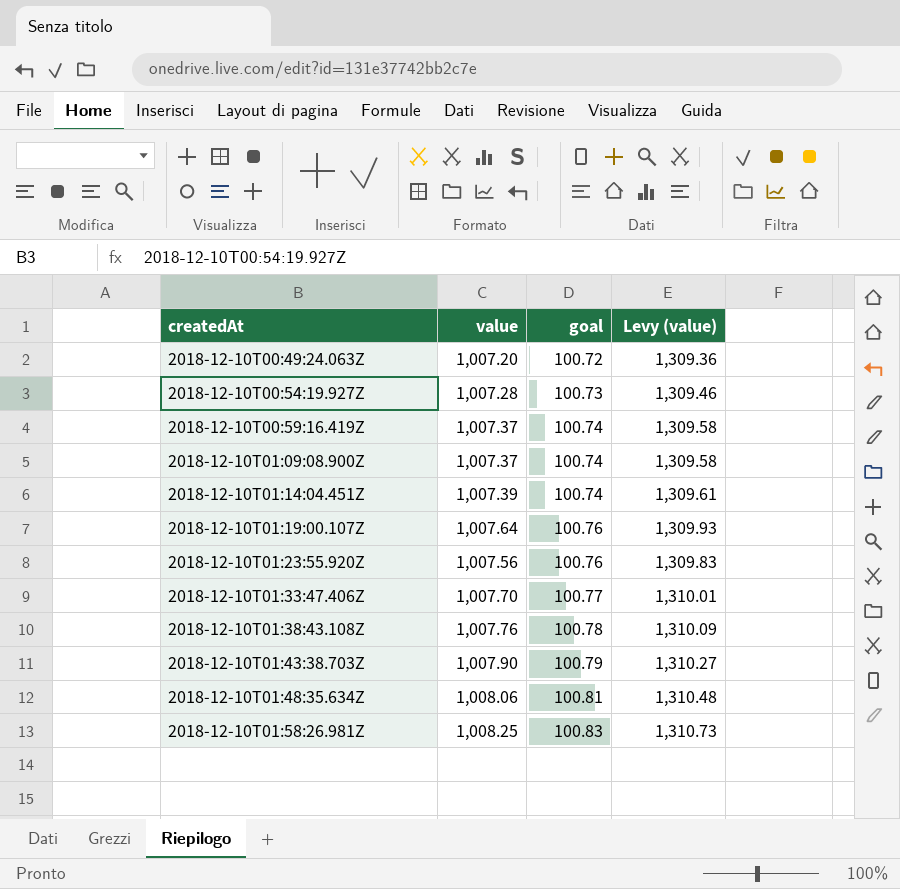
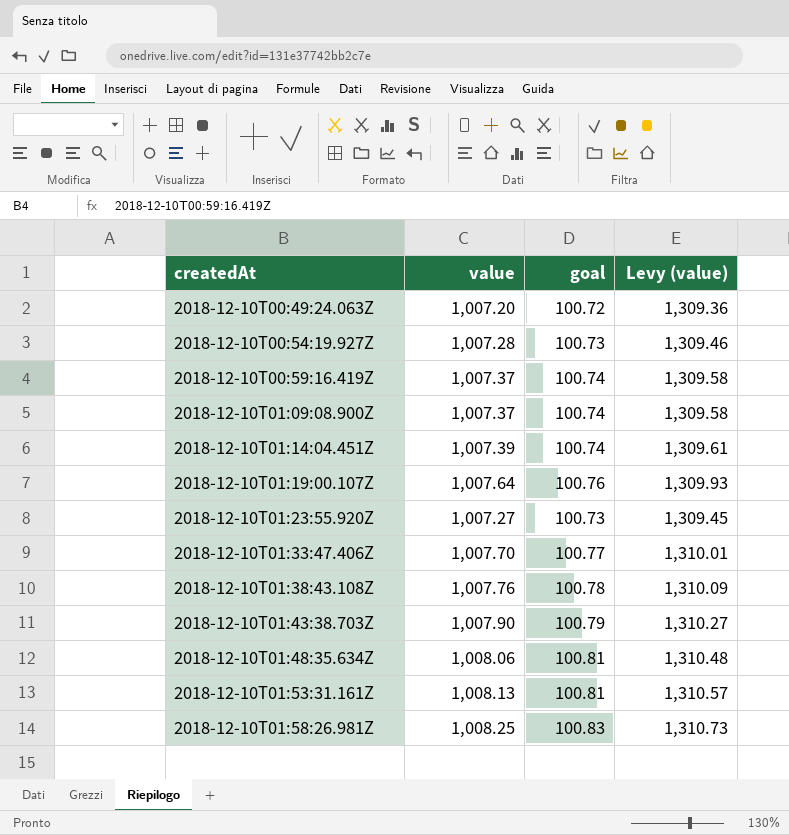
2018-12-10T01:23:55.920Z | value: 1,007.56 -> 1,007.27
2018-12-10T01:23:55.920Z | goal: 100.76 -> 100.73
2018-12-10T01:23:55.920Z | Levy (value): 1,309.83 -> 1,309.45
row 2018-12-10T01:53:31.161Z: none -> 1,008.13 | 100.81 | 1,310.57

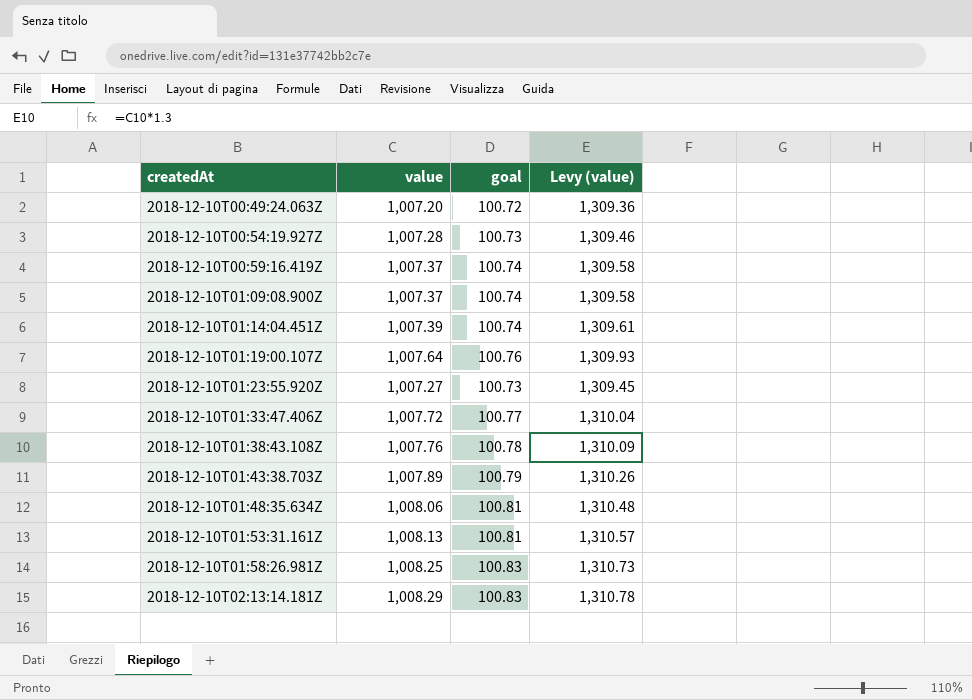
2018-12-10T01:33:47.406Z | value: 1,007.70 -> 1,007.72
2018-12-10T01:33:47.406Z | Levy (value): 1,310.01 -> 1,310.04
2018-12-10T01:43:38.703Z | value: 1,007.90 -> 1,007.89
2018-12-10T01:43:38.703Z | Levy (value): 1,310.27 -> 1,310.26
row 2018-12-10T02:13:14.181Z: none -> 1,008.29 | 100.83 | 1,310.78

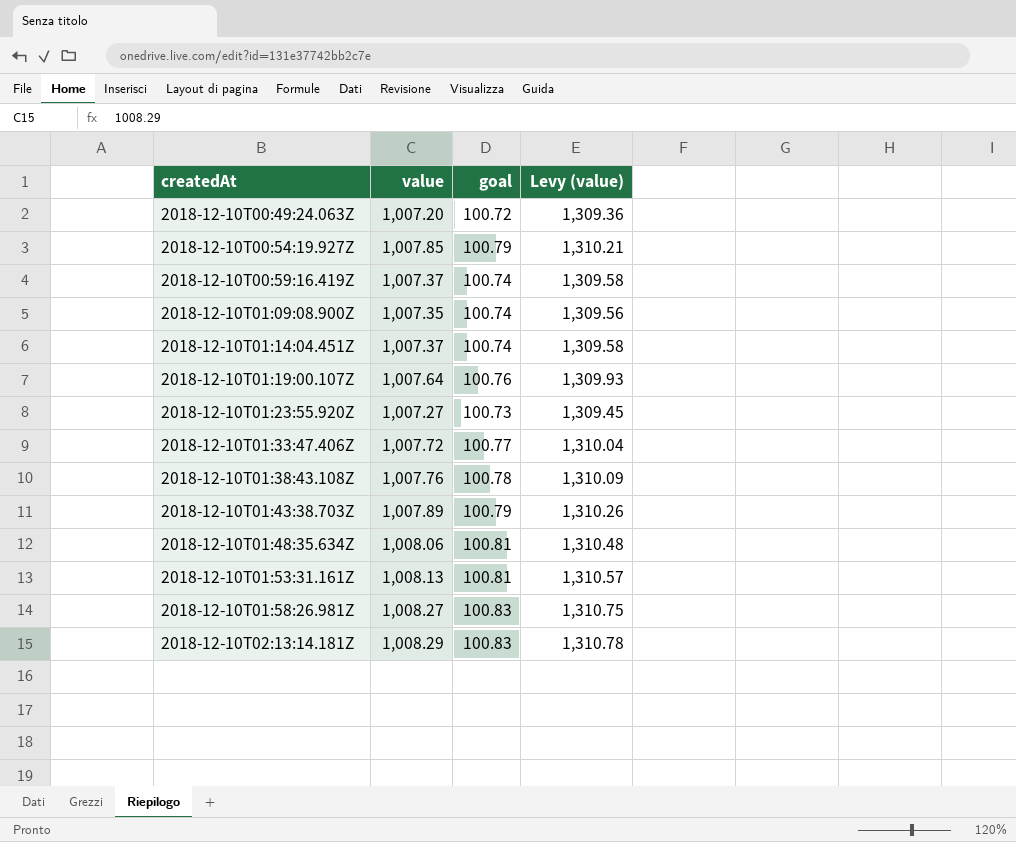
2018-12-10T00:54:19.927Z | value: 1,007.28 -> 1,007.85
2018-12-10T00:54:19.927Z | goal: 100.73 -> 100.79
2018-12-10T00:54:19.927Z | Levy (value): 1,309.46 -> 1,310.21
2018-12-10T01:09:08.900Z | value: 1,007.37 -> 1,007.35
2018-12-10T01:09:08.900Z | Levy (value): 1,309.58 -> 1,309.56
2018-12-10T01:14:04.451Z | value: 1,007.39 -> 1,007.37
2018-12-10T01:14:04.451Z | Levy (value): 1,309.61 -> 1,309.58
2018-12-10T01:58:26.981Z | value: 1,008.25 -> 1,008.27
2018-12-10T01:58:26.981Z | Levy (value): 1,310.73 -> 1,310.75

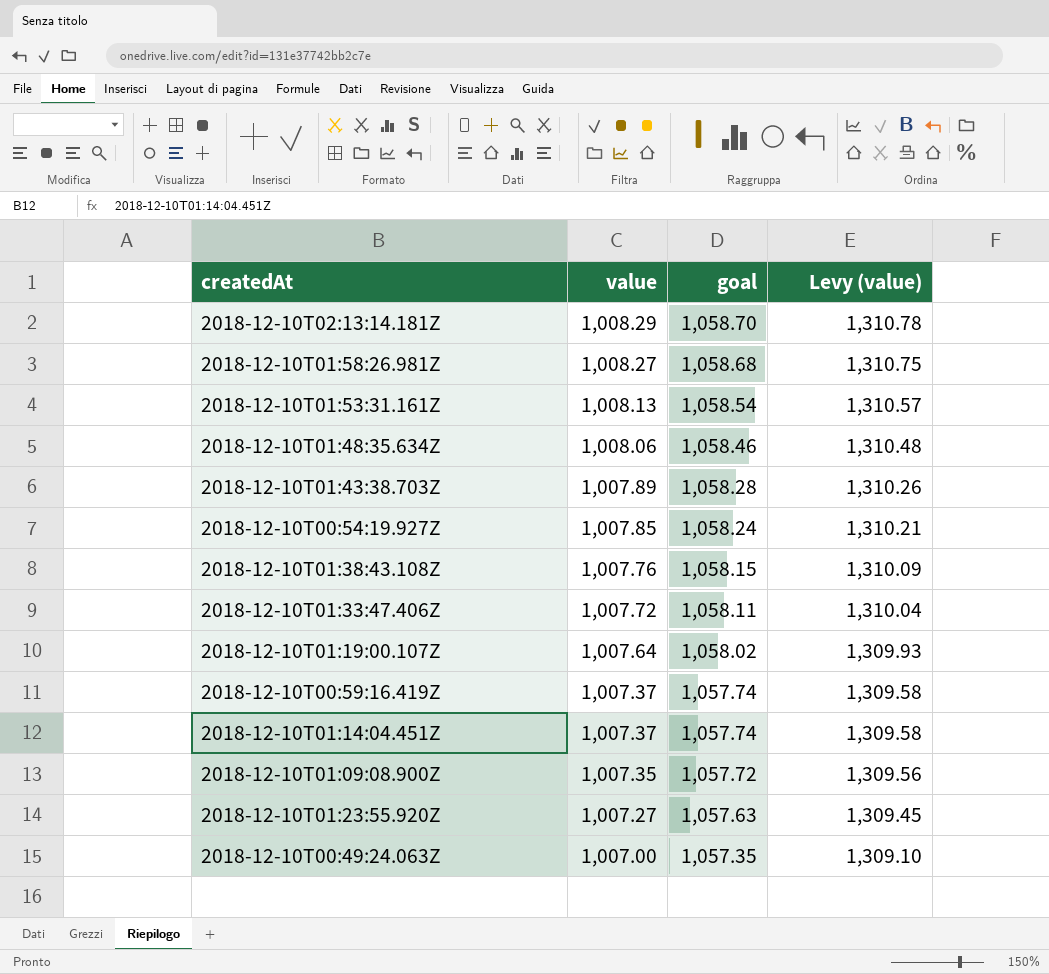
row order: createdAt ascending -> value descending
column goal | formula: [value] * 0.1 -> [value] * 1.05
2018-12-10T00:49:24.063Z | value: 1,007.20 -> 1,007.00
2018-12-10T00:49:24.063Z | Levy (value): 1,309.36 -> 1,309.10

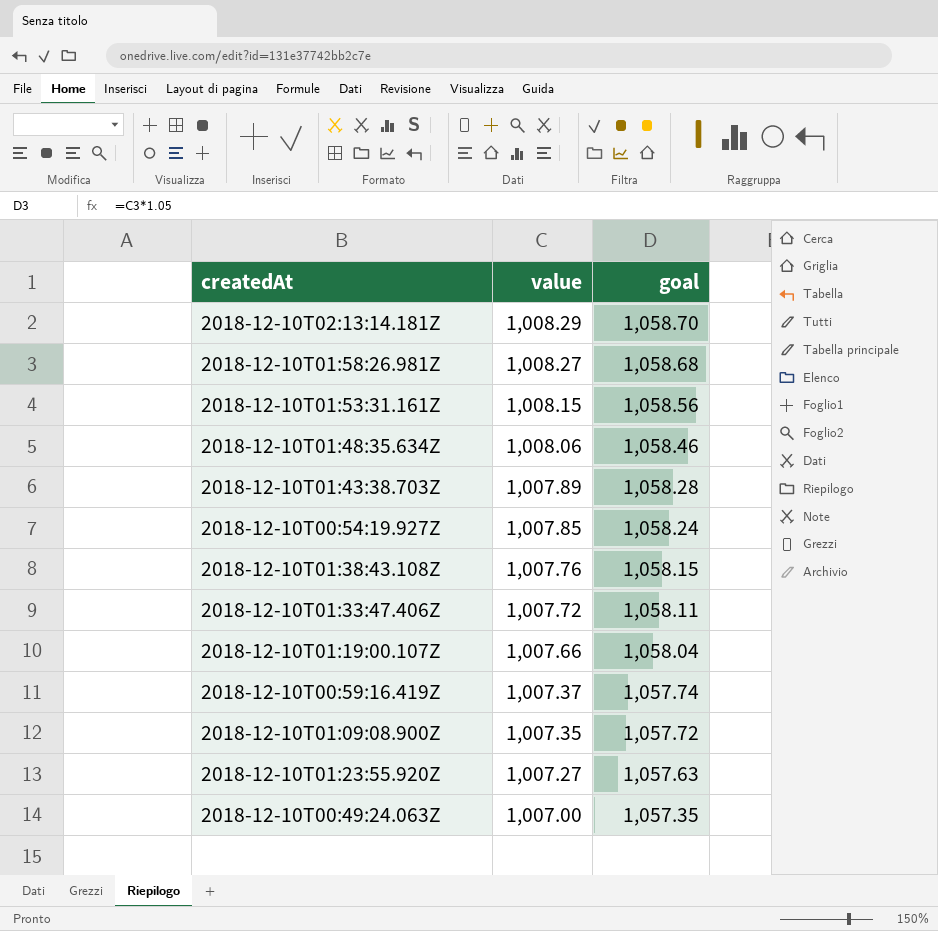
column Levy (value) | formula: [value] * 1.3 -> none
row 2018-12-10T01:14:04.451Z: 1,007.37 | 1,057.74 | 1,309.58 -> none
2018-12-10T01:53:31.161Z | value: 1,008.13 -> 1,008.15
2018-12-10T01:53:31.161Z | goal: 1,058.54 -> 1,058.56
2018-12-10T01:19:00.107Z | value: 1,007.64 -> 1,007.66
2018-12-10T01:19:00.107Z | goal: 1,058.02 -> 1,058.04

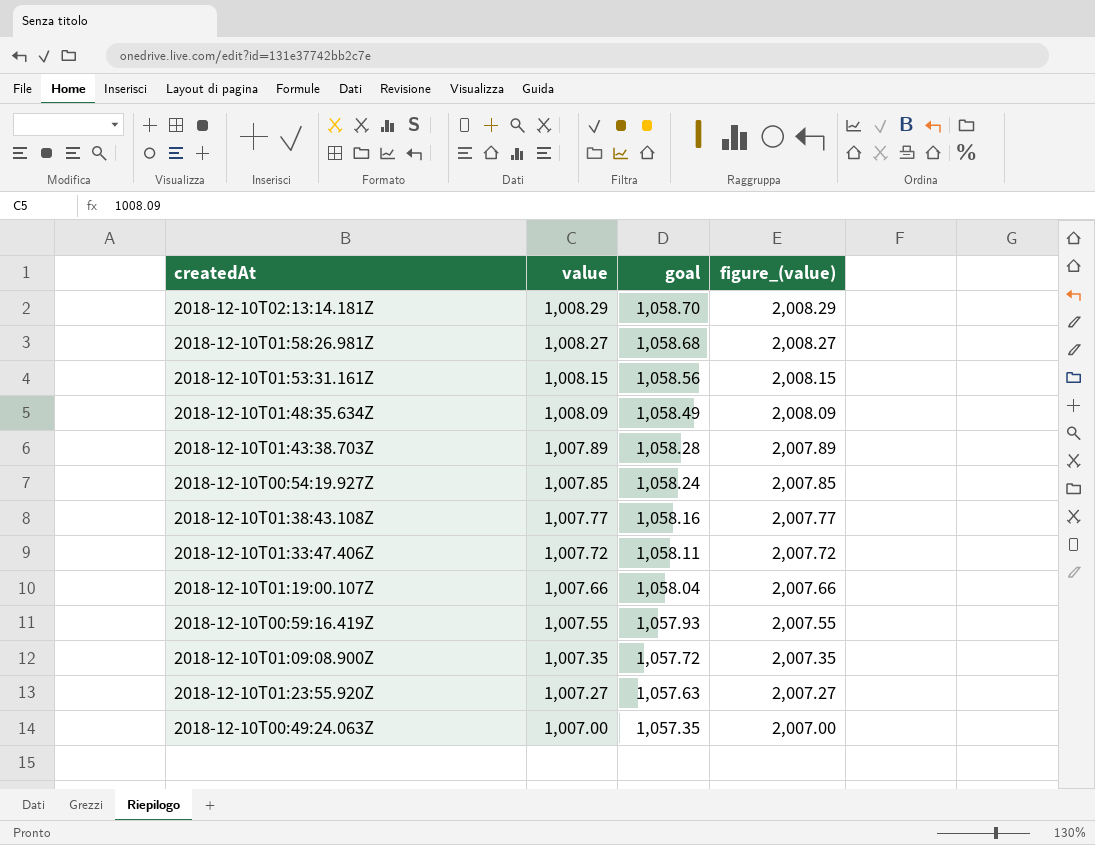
column figure_(value) | formula: none -> [value] + 1000
2018-12-10T01:48:35.634Z | value: 1,008.06 -> 1,008.09
2018-12-10T01:48:35.634Z | goal: 1,058.46 -> 1,058.49
2018-12-10T01:38:43.108Z | value: 1,007.76 -> 1,007.77
2018-12-10T01:38:43.108Z | goal: 1,058.15 -> 1,058.16
2018-12-10T00:59:16.419Z | value: 1,007.37 -> 1,007.55
2018-12-10T00:59:16.419Z | goal: 1,057.74 -> 1,057.93

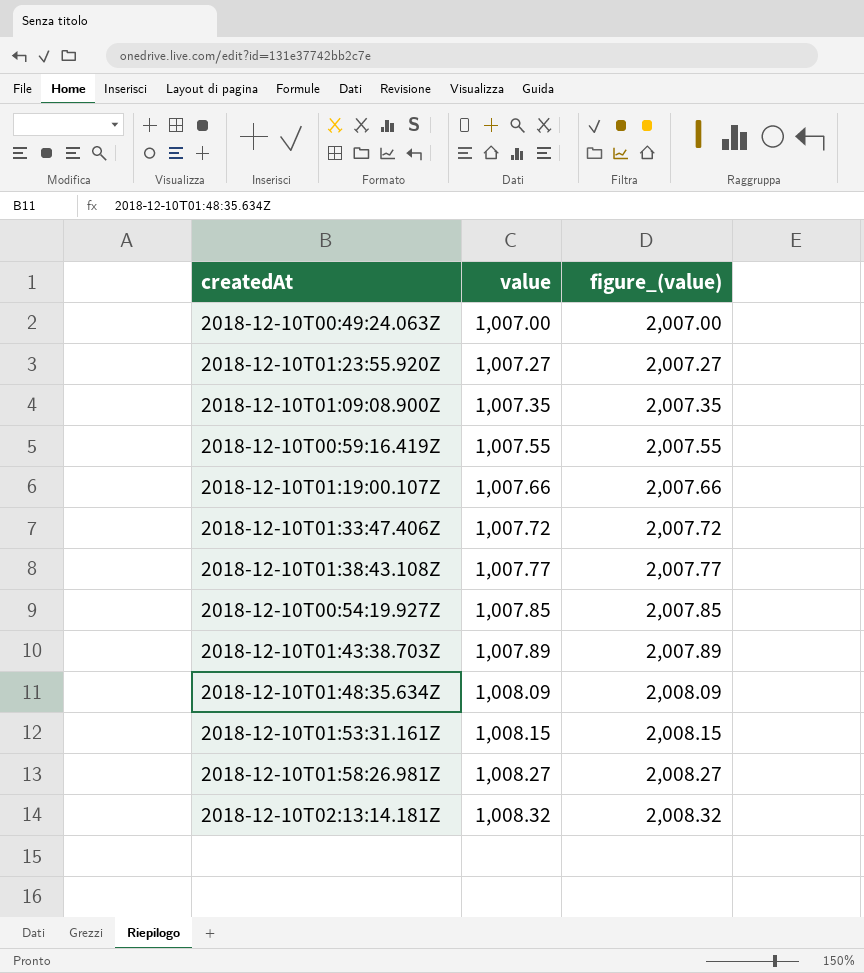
row order: value descending -> value ascending
column goal | formula: [value] * 1.05 -> none
2018-12-10T02:13:14.181Z | value: 1,008.29 -> 1,008.32
2018-12-10T02:13:14.181Z | figure_(value): 2,008.29 -> 2,008.32

